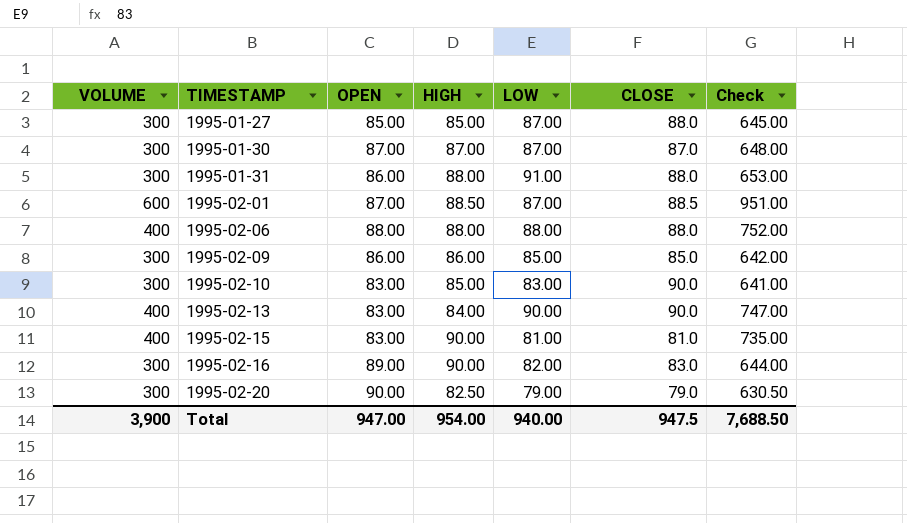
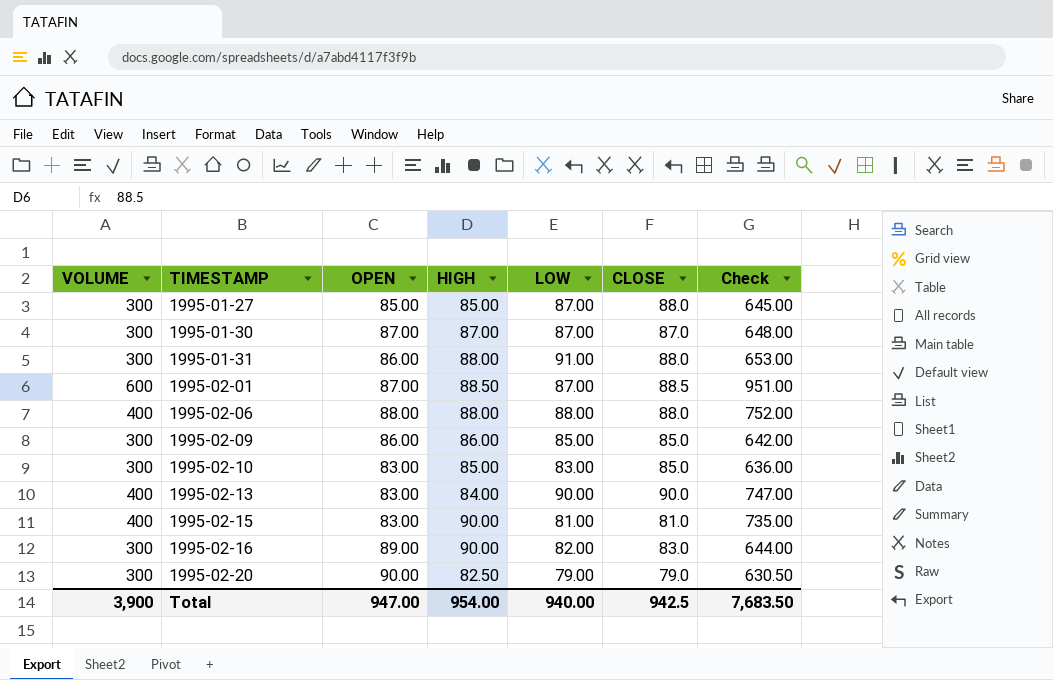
1995-02-10 | CLOSE: 90.0 -> 85.0
1995-02-10 | Check: 641.00 -> 636.00
Total | CLOSE: 947.5 -> 942.5
Total | Check: 7,688.50 -> 7,683.50

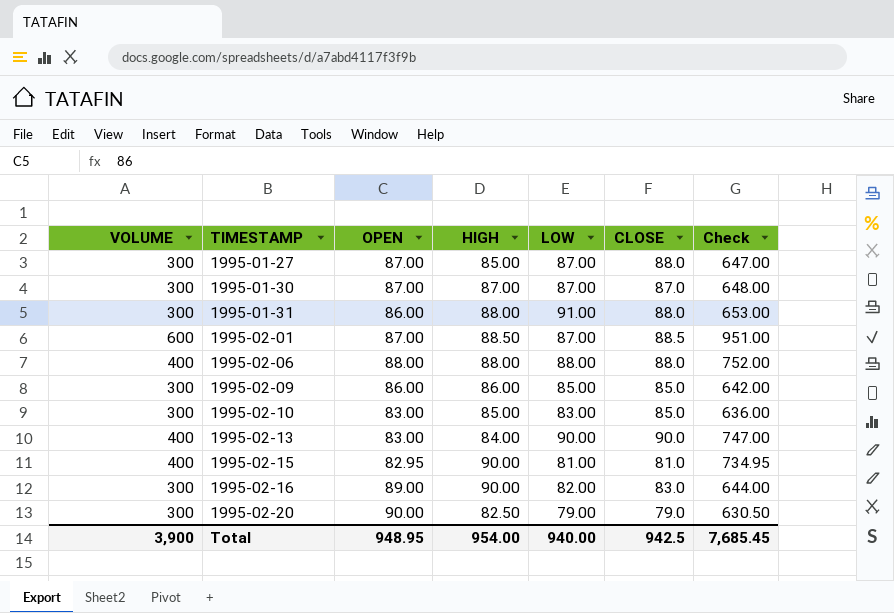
1995-01-27 | OPEN: 85.00 -> 87.00
1995-01-27 | Check: 645.00 -> 647.00
1995-02-15 | OPEN: 83.00 -> 82.95
1995-02-15 | Check: 735.00 -> 734.95
Total | OPEN: 947.00 -> 948.95
Total | Check: 7,683.50 -> 7,685.45

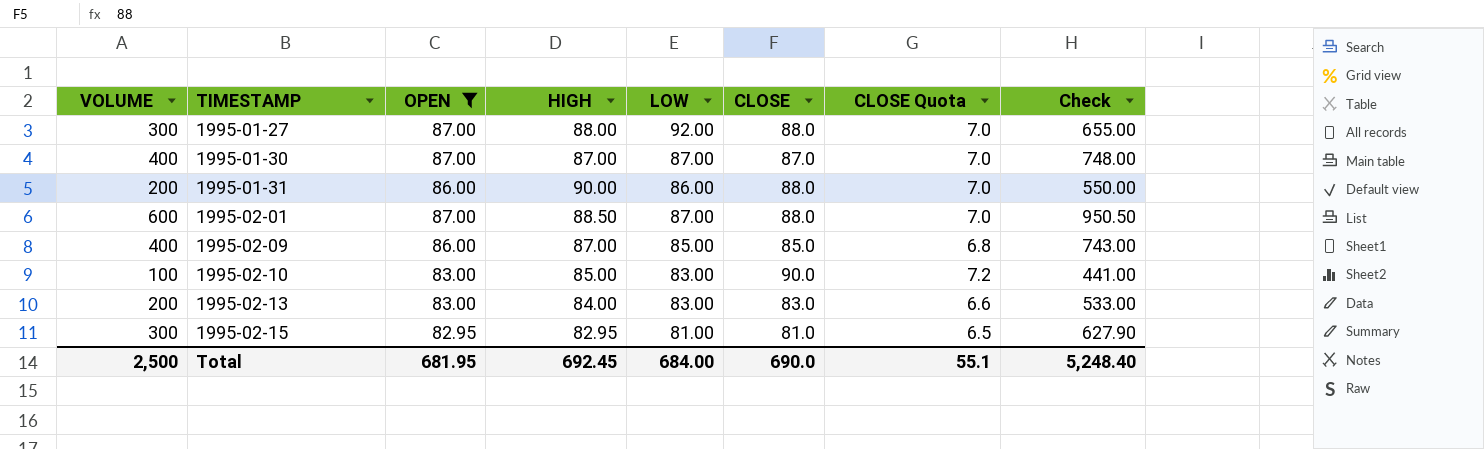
filter: none -> OPEN <= 87.00
column CLOSE Quota | formula: none -> [CLOSE] * 0.08
1995-01-27 | HIGH: 85.00 -> 88.00
1995-01-27 | LOW: 87.00 -> 92.00
1995-01-27 | Check: 647.00 -> 655.00
1995-01-30 | VOLUME: 300 -> 400
1995-01-30 | Check: 648.00 -> 748.00
1995-01-31 | VOLUME: 300 -> 200
1995-01-31 | HIGH: 88.00 -> 90.00
1995-01-31 | LOW: 91.00 -> 86.00
1995-01-31 | Check: 653.00 -> 550.00
1995-02-01 | CLOSE: 88.5 -> 88.0
1995-02-01 | Check: 951.00 -> 950.50
1995-02-09 | VOLUME: 300 -> 400
1995-02-09 | HIGH: 86.00 -> 87.00
1995-02-09 | Check: 642.00 -> 743.00
1995-02-10 | VOLUME: 300 -> 100
1995-02-10 | CLOSE: 85.0 -> 90.0
1995-02-10 | Check: 636.00 -> 441.00
1995-02-13 | VOLUME: 400 -> 200
1995-02-13 | LOW: 90.00 -> 83.00
1995-02-13 | CLOSE: 90.0 -> 83.0
1995-02-13 | Check: 747.00 -> 533.00
1995-02-15 | VOLUME: 400 -> 300
1995-02-15 | HIGH: 90.00 -> 82.95
1995-02-15 | Check: 734.95 -> 627.90
Total | VOLUME: 3,900 -> 2,500
Total | OPEN: 948.95 -> 681.95
Total | HIGH: 954.00 -> 692.45
Total | LOW: 940.00 -> 684.00
Total | CLOSE: 942.5 -> 690.0
Total | Check: 7,685.45 -> 5,248.40

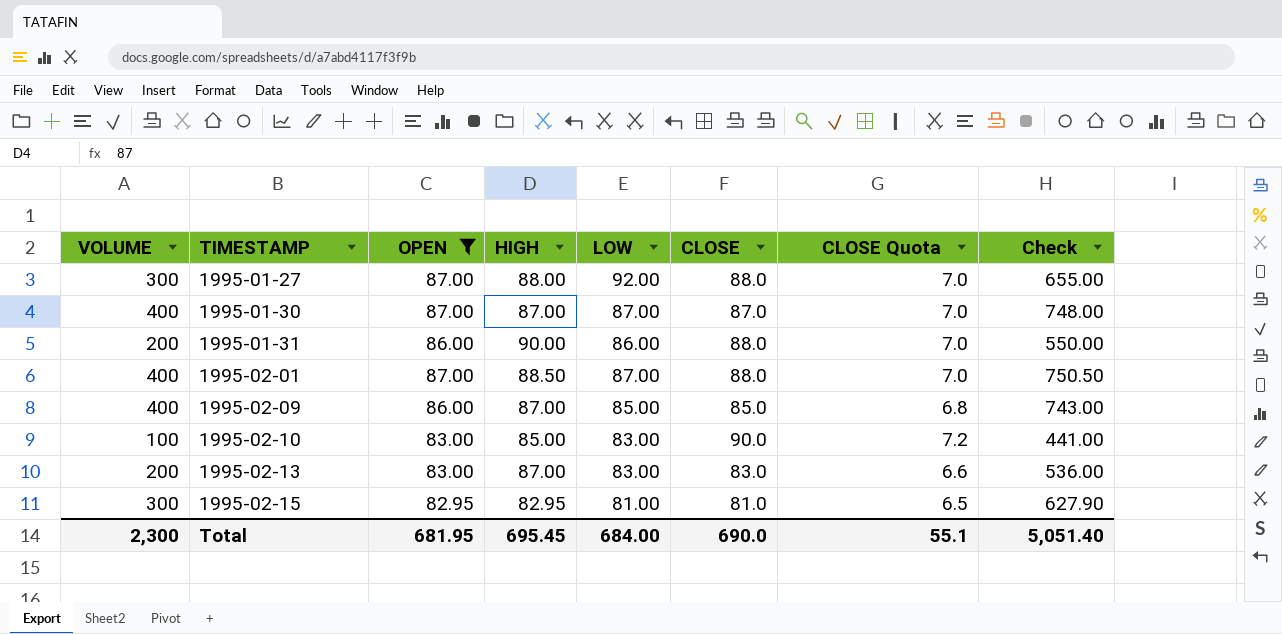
1995-02-01 | VOLUME: 600 -> 400
1995-02-01 | Check: 950.50 -> 750.50
1995-02-13 | HIGH: 84.00 -> 87.00
1995-02-13 | Check: 533.00 -> 536.00
Total | VOLUME: 2,500 -> 2,300
Total | HIGH: 692.45 -> 695.45
Total | Check: 5,248.40 -> 5,051.40

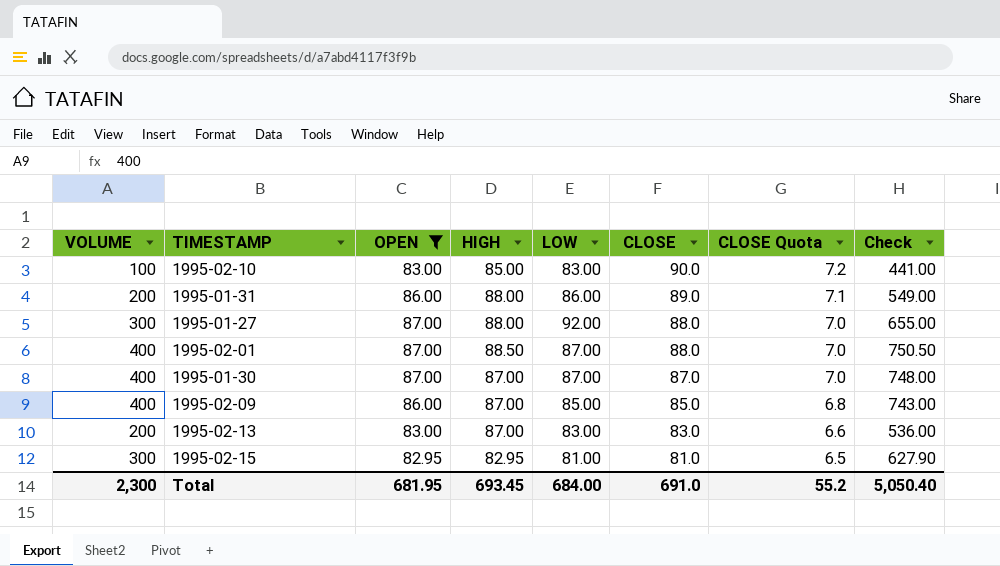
row order: TIMESTAMP ascending -> CLOSE descending
1995-01-31 | HIGH: 90.00 -> 88.00
1995-01-31 | CLOSE: 88.0 -> 89.0
1995-01-31 | CLOSE Quota: 7.0 -> 7.1
1995-01-31 | Check: 550.00 -> 549.00
Total | HIGH: 695.45 -> 693.45
Total | CLOSE: 690.0 -> 691.0
Total | CLOSE Quota: 55.1 -> 55.2
Total | Check: 5,051.40 -> 5,050.40

